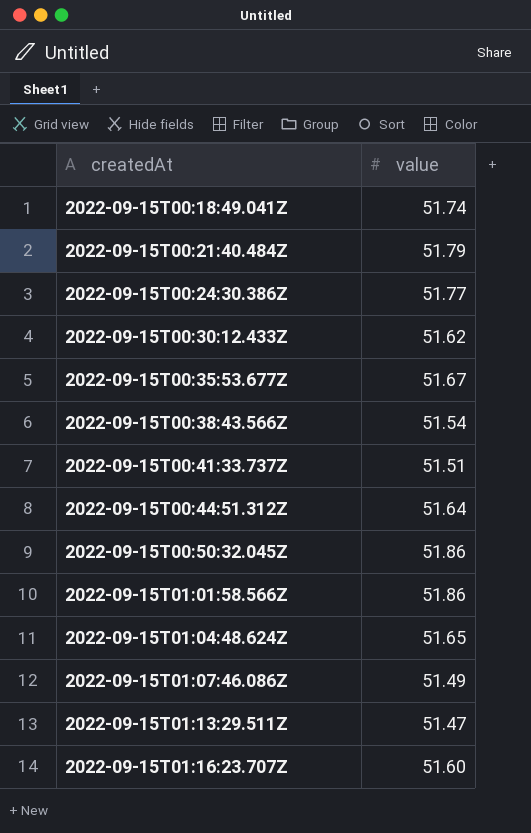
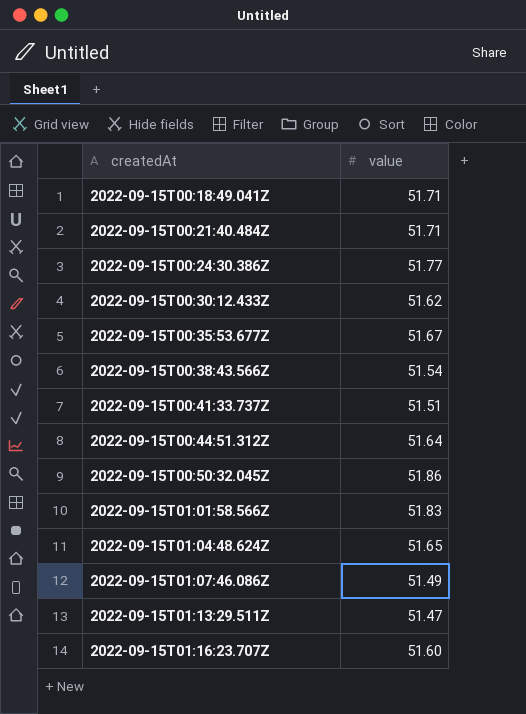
2022-09-15T00:18:49.041Z | value: 51.74 -> 51.71
2022-09-15T00:21:40.484Z | value: 51.79 -> 51.71
2022-09-15T01:01:58.566Z | value: 51.86 -> 51.83

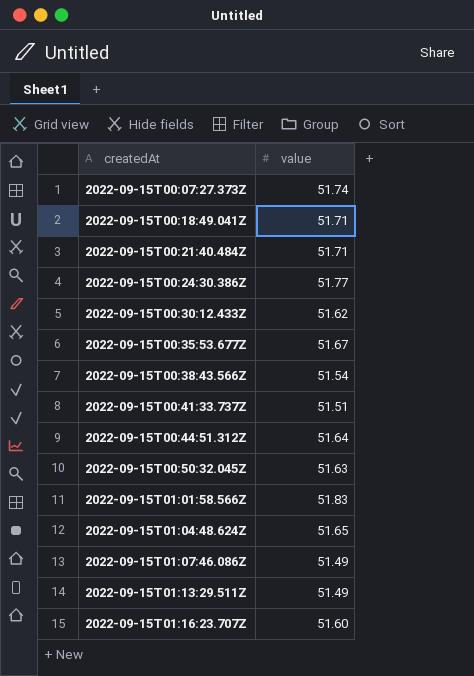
row 2022-09-15T00:07:27.373Z: none -> 51.74
2022-09-15T00:50:32.045Z | value: 51.86 -> 51.63
2022-09-15T01:13:29.511Z | value: 51.47 -> 51.49

